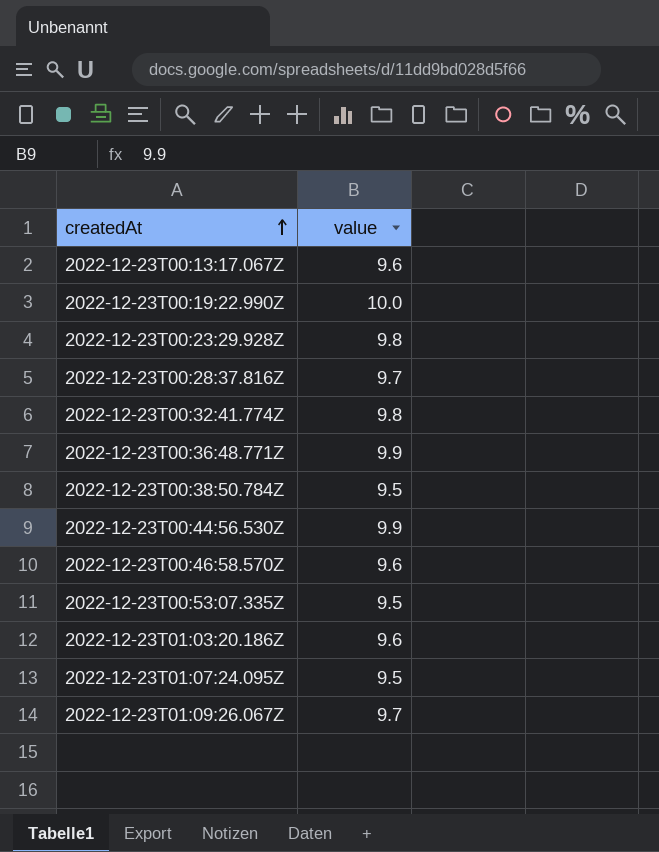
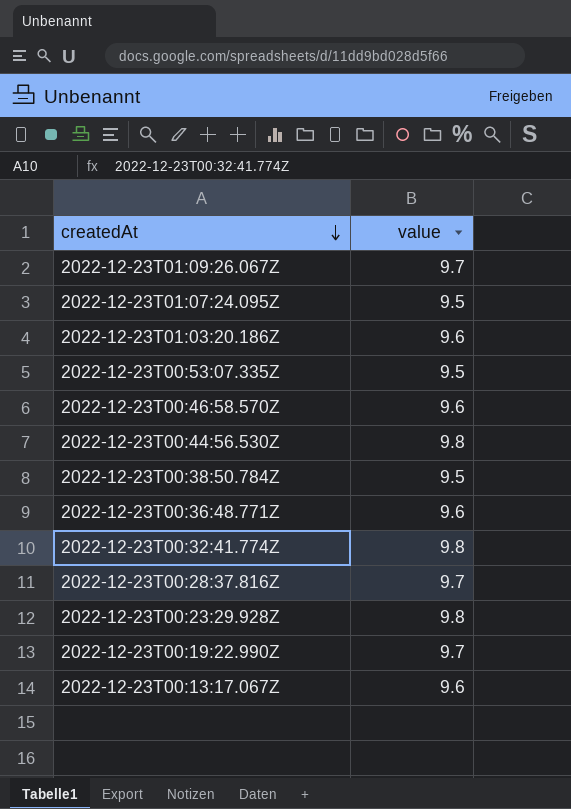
row order: createdAt ascending -> createdAt descending
2022-12-23T00:44:56.530Z | value: 9.9 -> 9.8
2022-12-23T00:36:48.771Z | value: 9.9 -> 9.6
2022-12-23T00:19:22.990Z | value: 10.0 -> 9.7

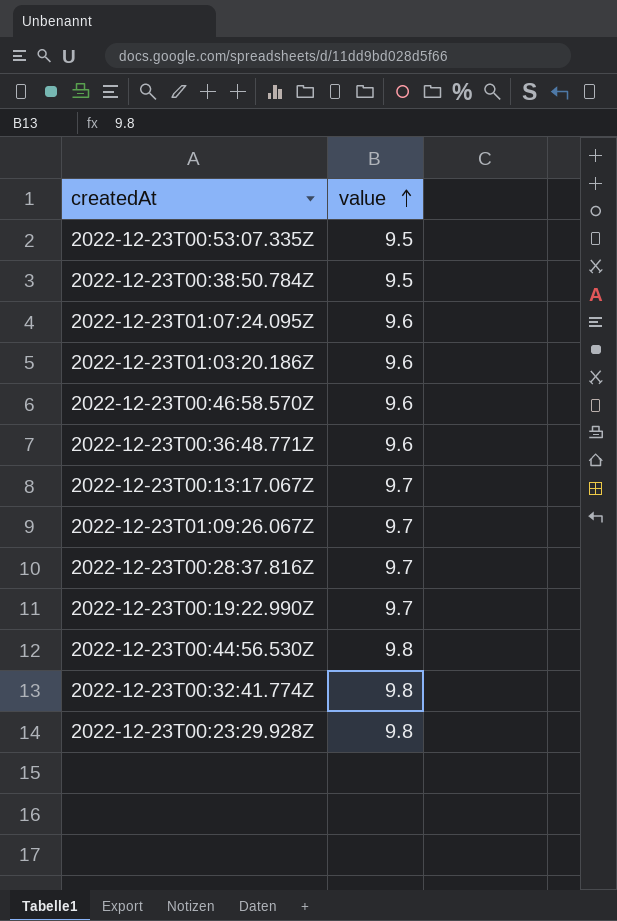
row order: createdAt descending -> value ascending
2022-12-23T01:07:24.095Z | value: 9.5 -> 9.6
2022-12-23T00:13:17.067Z | value: 9.6 -> 9.7

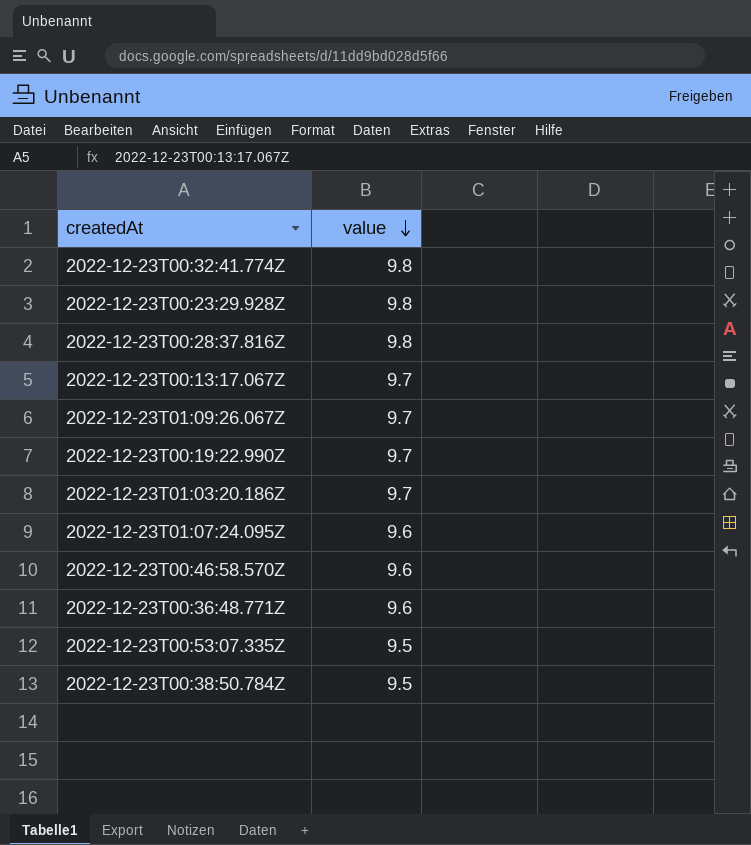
row order: value ascending -> value descending
row 2022-12-23T00:44:56.530Z: 9.8 -> none
2022-12-23T00:28:37.816Z | value: 9.7 -> 9.8
2022-12-23T01:03:20.186Z | value: 9.6 -> 9.7

